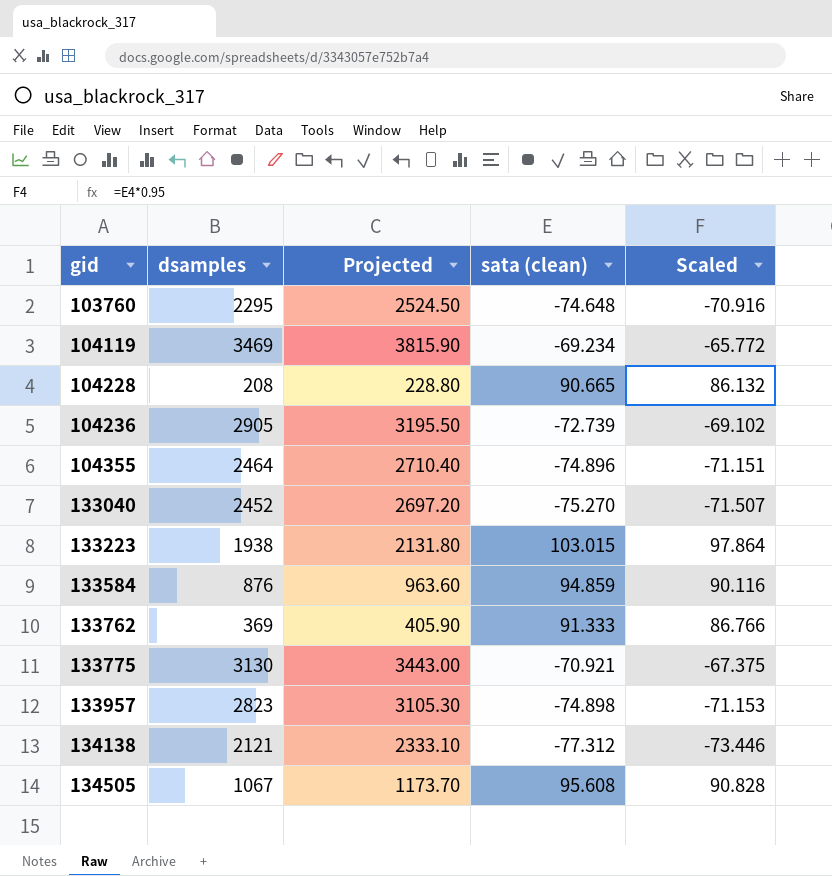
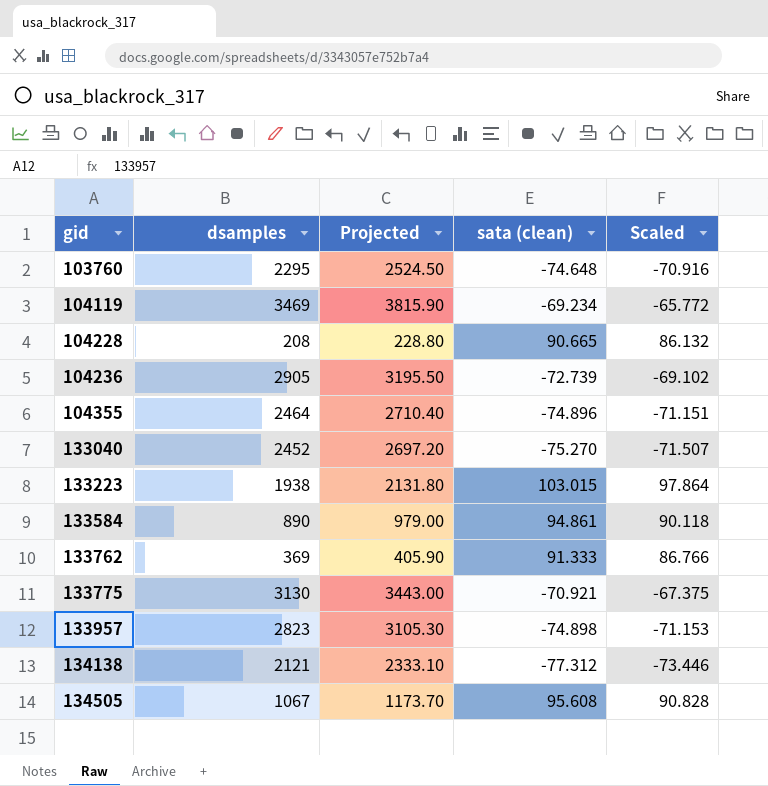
133584 | dsamples: 876 -> 890
133584 | Projected: 963.60 -> 979.00
133584 | sata (clean): 94.859 -> 94.861
133584 | Scaled: 90.116 -> 90.118

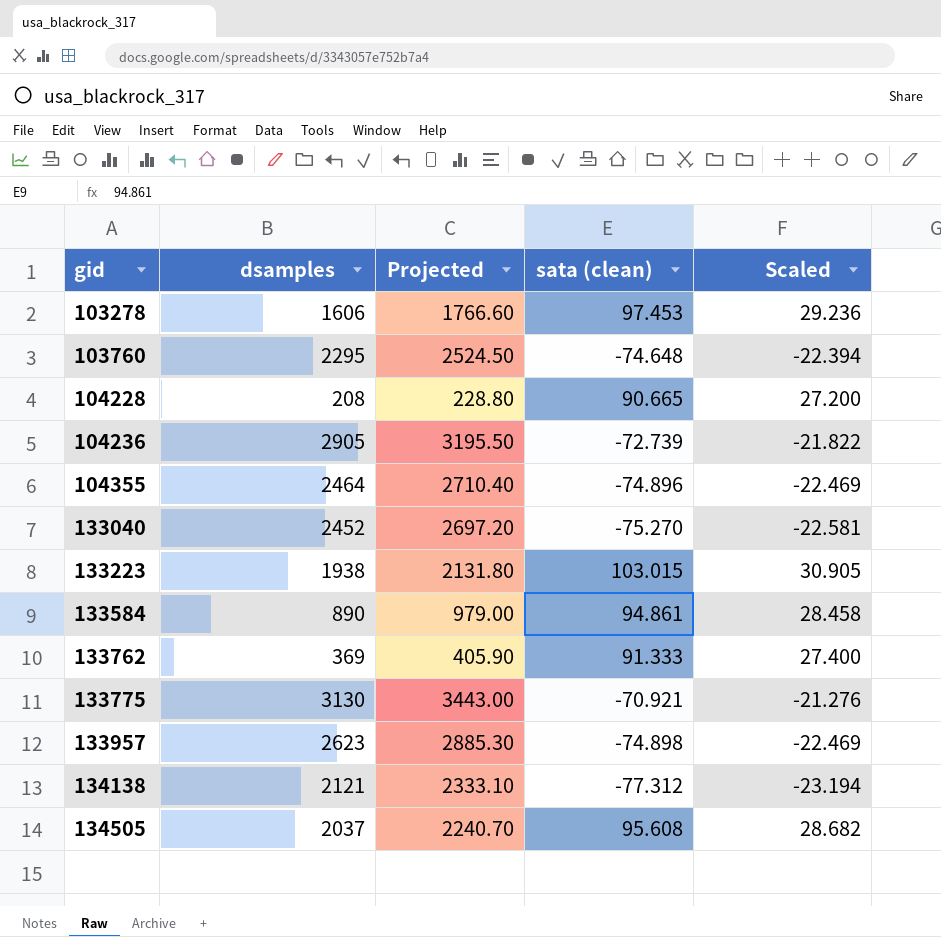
column Scaled | formula: [sata (clean)] * 0.95 -> [sata (clean)] * 0.3
row 104119: 3469 | 3815.90 | -69.234 | -65.772 -> none
row 103278: none -> 1606 | 1766.60 | 97.453 | 29.236
133957 | dsamples: 2823 -> 2623
133957 | Projected: 3105.30 -> 2885.30
134505 | dsamples: 1067 -> 2037
134505 | Projected: 1173.70 -> 2240.70

